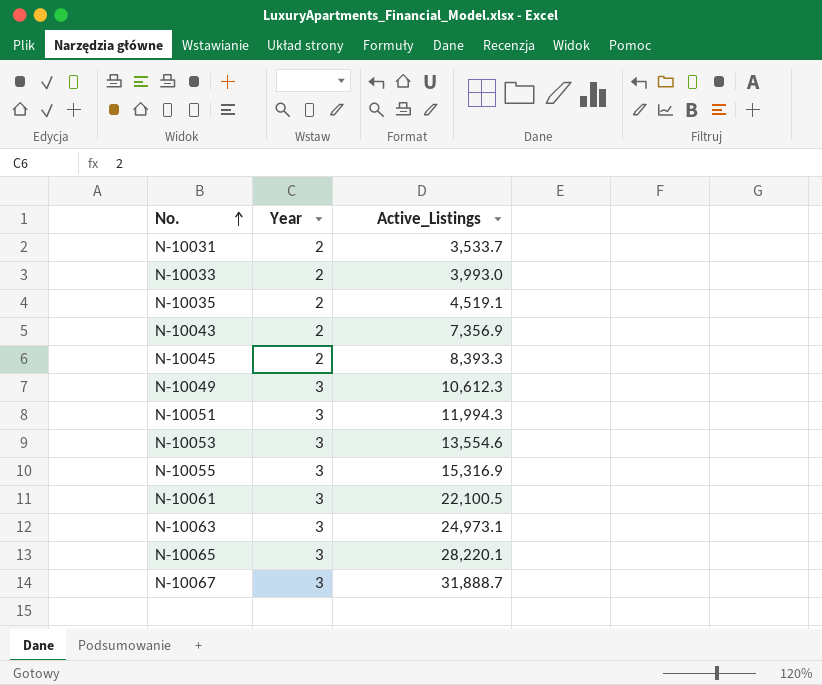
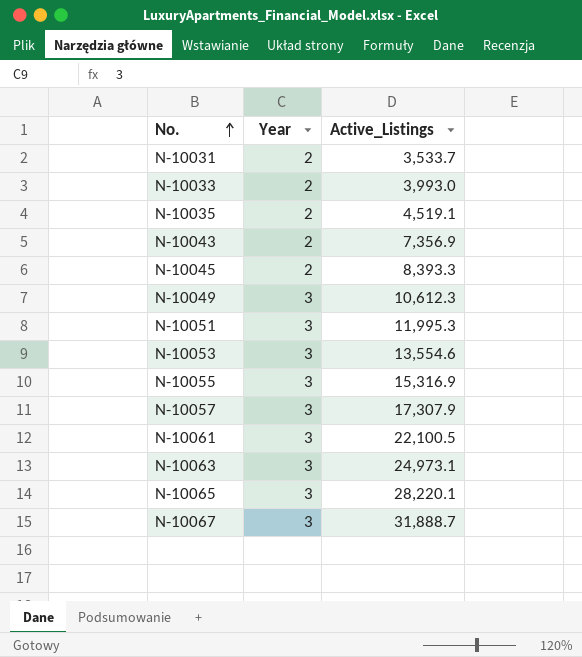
N-10051 | Active_Listings: 11,994.3 -> 11,995.3
row N-10057: none -> 3 | 17,307.9

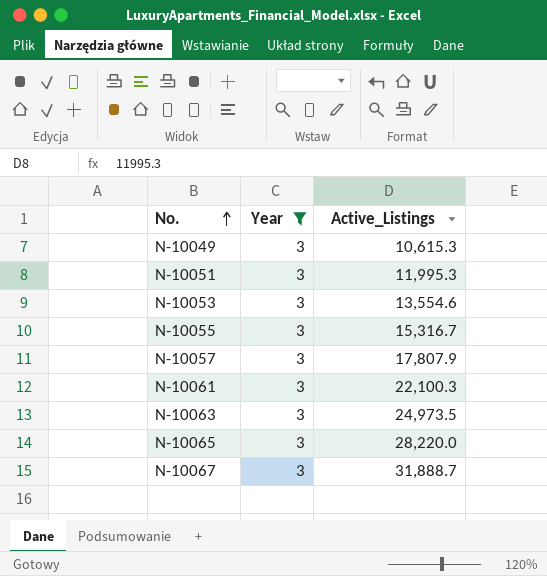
filter: none -> Year = 3
N-10049 | Active_Listings: 10,612.3 -> 10,615.3
N-10055 | Active_Listings: 15,316.9 -> 15,316.7
N-10057 | Active_Listings: 17,307.9 -> 17,807.9
N-10061 | Active_Listings: 22,100.5 -> 22,100.3
N-10063 | Active_Listings: 24,973.1 -> 24,973.5
N-10065 | Active_Listings: 28,220.1 -> 28,220.0

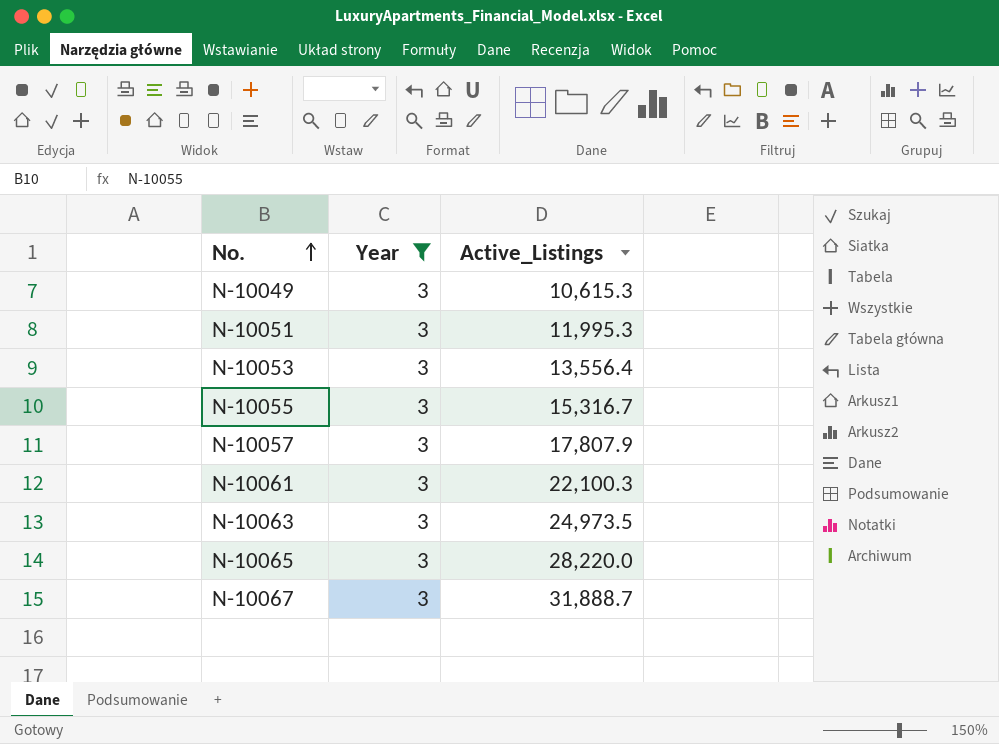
N-10053 | Active_Listings: 13,554.6 -> 13,556.4

